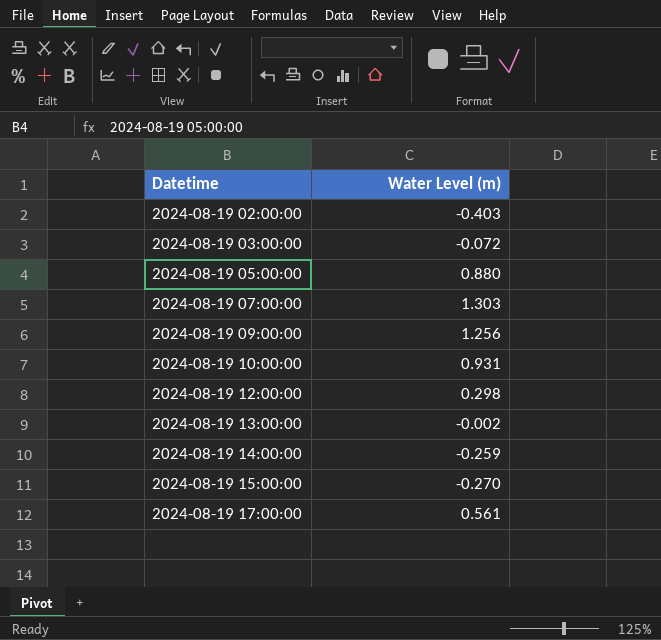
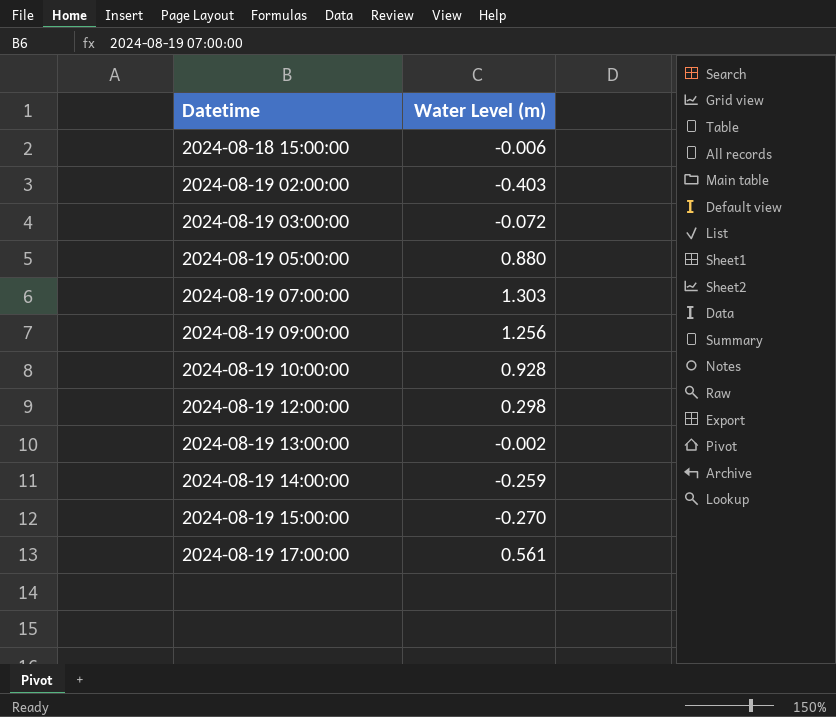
row 2024-08-18 15:00:00: none -> -0.006
2024-08-19 10:00:00 | Water Level (m): 0.931 -> 0.928

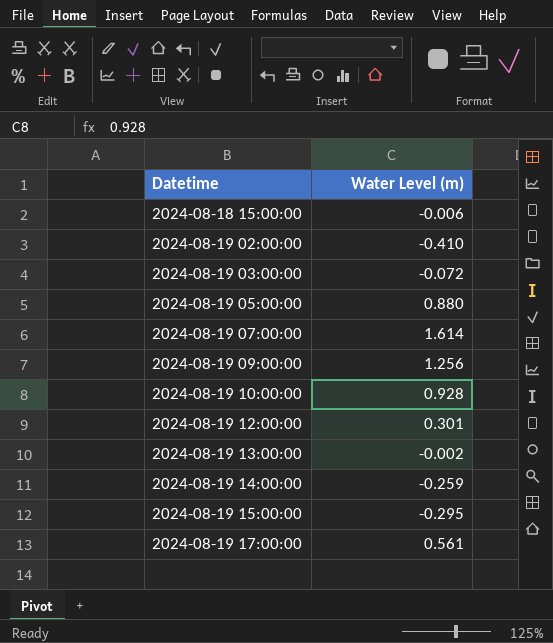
2024-08-19 02:00:00 | Water Level (m): -0.403 -> -0.410
2024-08-19 07:00:00 | Water Level (m): 1.303 -> 1.614
2024-08-19 12:00:00 | Water Level (m): 0.298 -> 0.301
2024-08-19 15:00:00 | Water Level (m): -0.270 -> -0.295

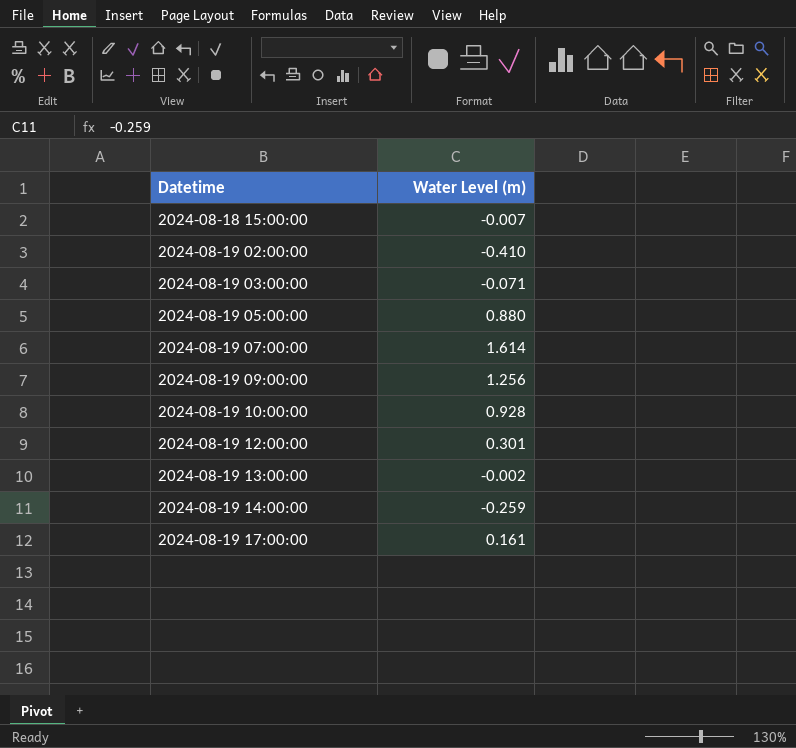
row 2024-08-19 15:00:00: -0.295 -> none
2024-08-18 15:00:00 | Water Level (m): -0.006 -> -0.007
2024-08-19 03:00:00 | Water Level (m): -0.072 -> -0.071
2024-08-19 17:00:00 | Water Level (m): 0.561 -> 0.161

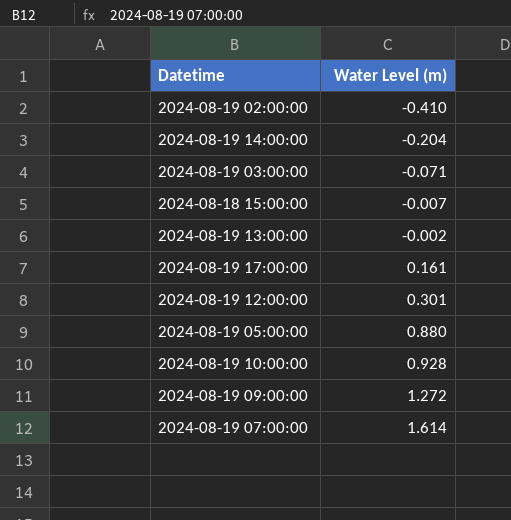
row order: Datetime ascending -> Water Level (m) ascending
2024-08-19 14:00:00 | Water Level (m): -0.259 -> -0.204
2024-08-19 09:00:00 | Water Level (m): 1.256 -> 1.272

